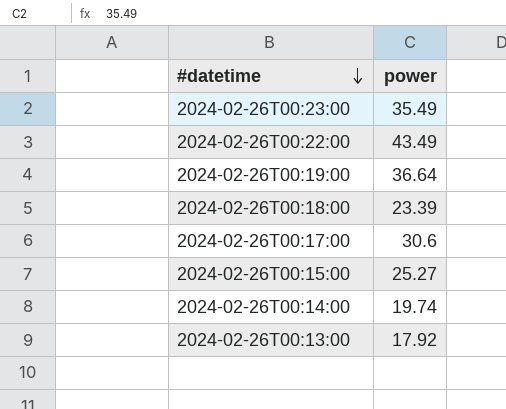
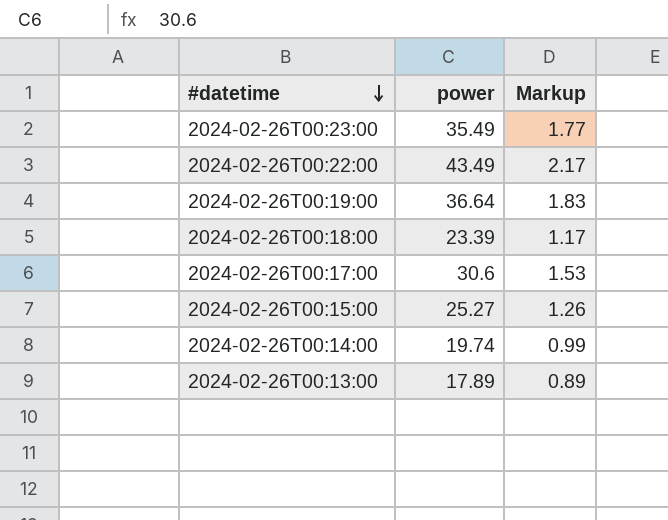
column Markup | formula: none -> [power] * 0.05
2024-02-26T00:13:00 | power: 17.92 -> 17.89

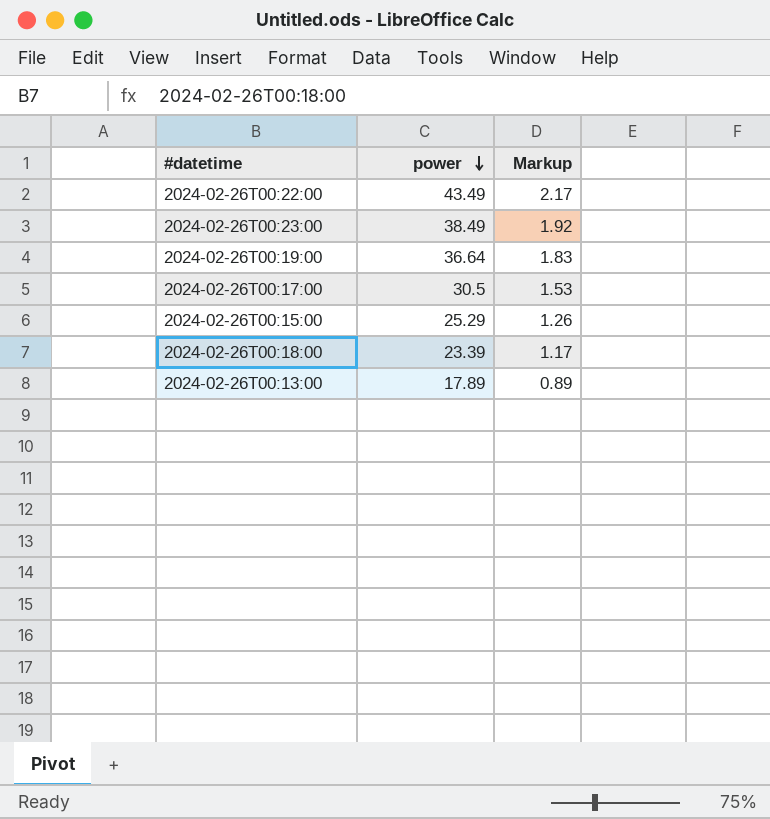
row order: #datetime descending -> power descending
row 2024-02-26T00:14:00: 19.74 | 0.99 -> none
2024-02-26T00:23:00 | power: 35.49 -> 38.49
2024-02-26T00:23:00 | Markup: 1.77 -> 1.92
2024-02-26T00:17:00 | power: 30.6 -> 30.5
2024-02-26T00:15:00 | power: 25.27 -> 25.29

